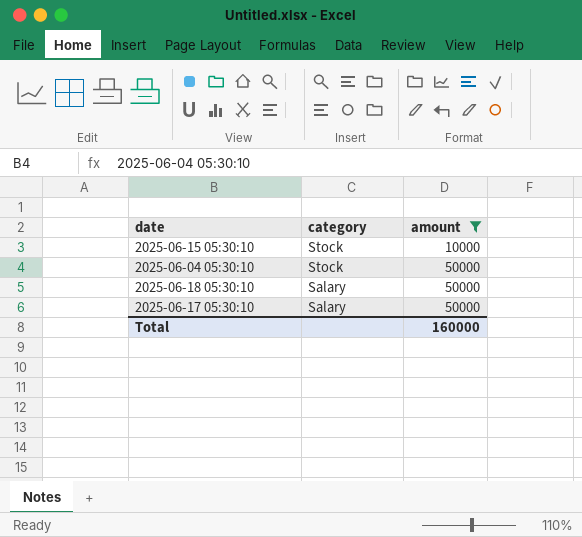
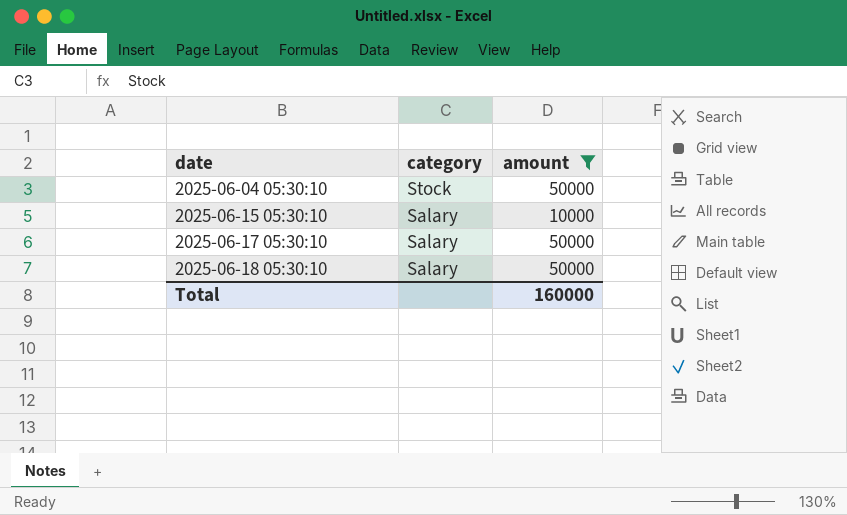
row order: category descending -> date ascending
2025-06-15 05:30:10 | category: Stock -> Salary

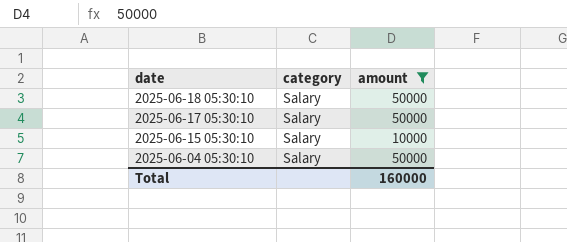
row order: date ascending -> date descending
2025-06-04 05:30:10 | category: Stock -> Salary

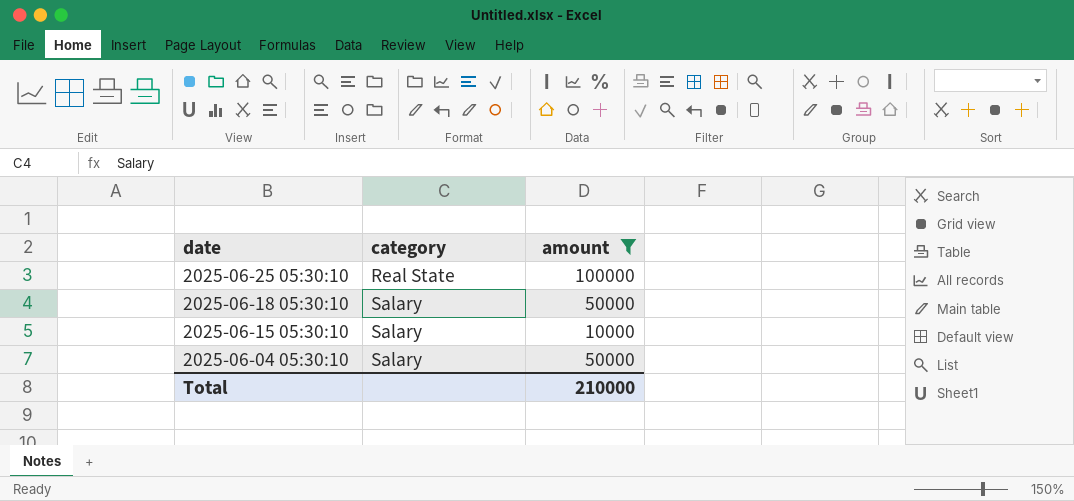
row 2025-06-17 05:30:10: Salary | 50000 -> none
row 2025-06-25 05:30:10: none -> Real State | 100000
Total | amount: 160000 -> 210000

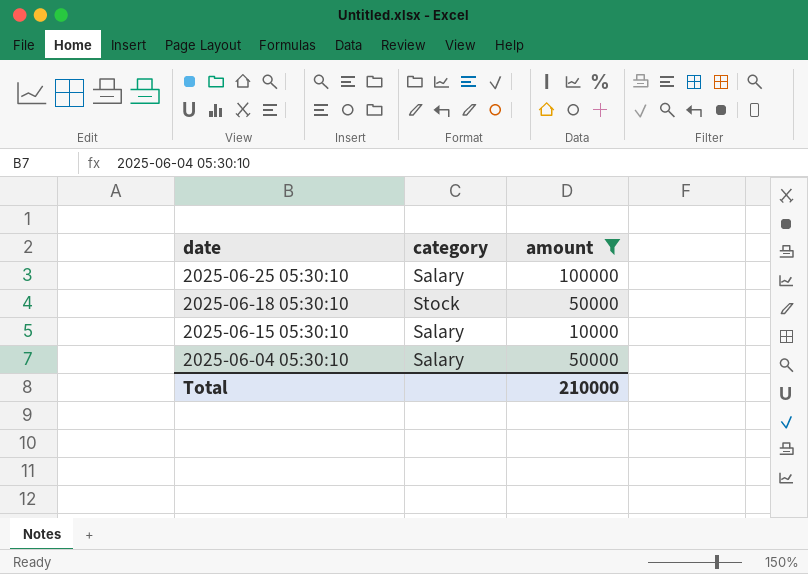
2025-06-25 05:30:10 | category: Real State -> Salary
2025-06-18 05:30:10 | category: Salary -> Stock

